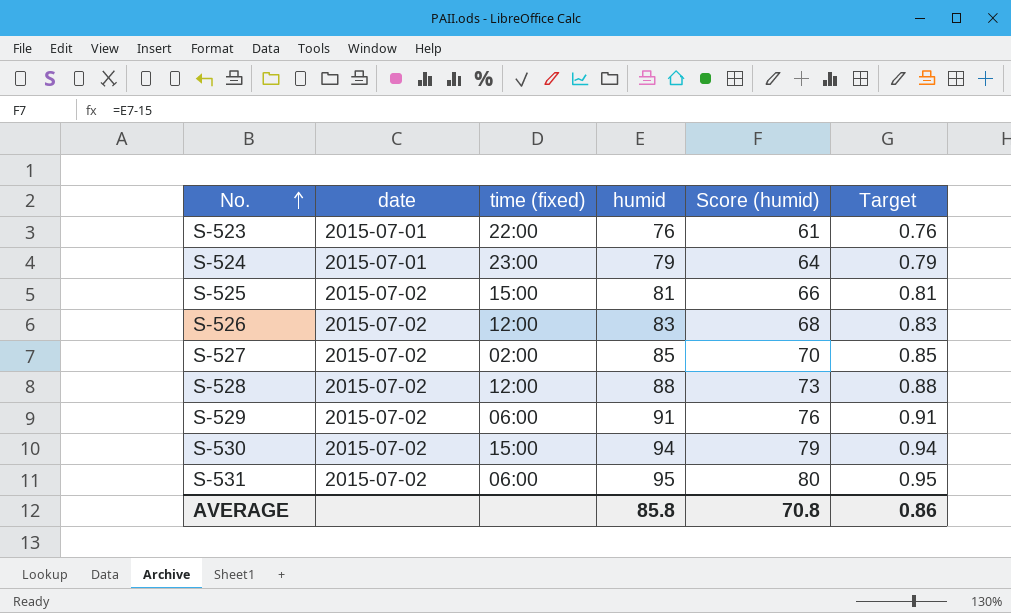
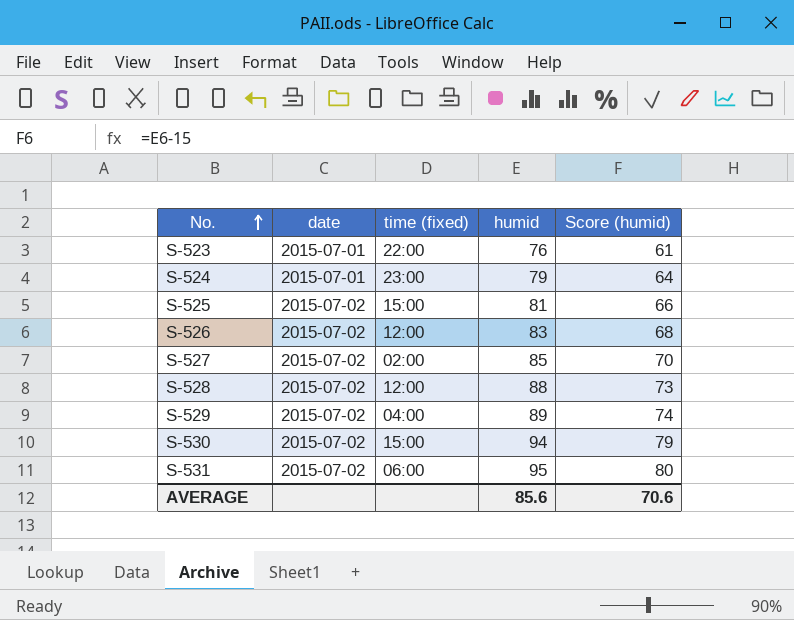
column Target | formula: [humid] * 0.01 -> none
S-529 | time (fixed): 06:00 -> 04:00
S-529 | humid: 91 -> 89
S-529 | Score (humid): 76 -> 74
AVERAGE | humid: 85.8 -> 85.6
AVERAGE | Score (humid): 70.8 -> 70.6

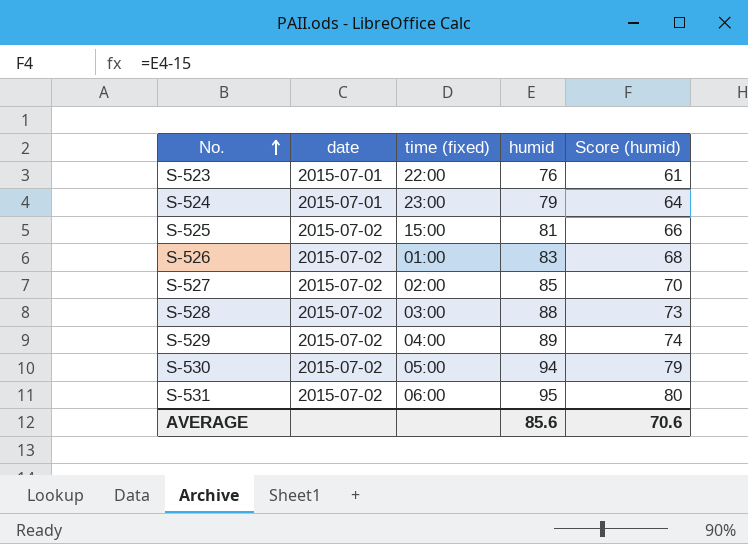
S-526 | time (fixed): 12:00 -> 01:00
S-528 | time (fixed): 12:00 -> 03:00
S-530 | time (fixed): 15:00 -> 05:00

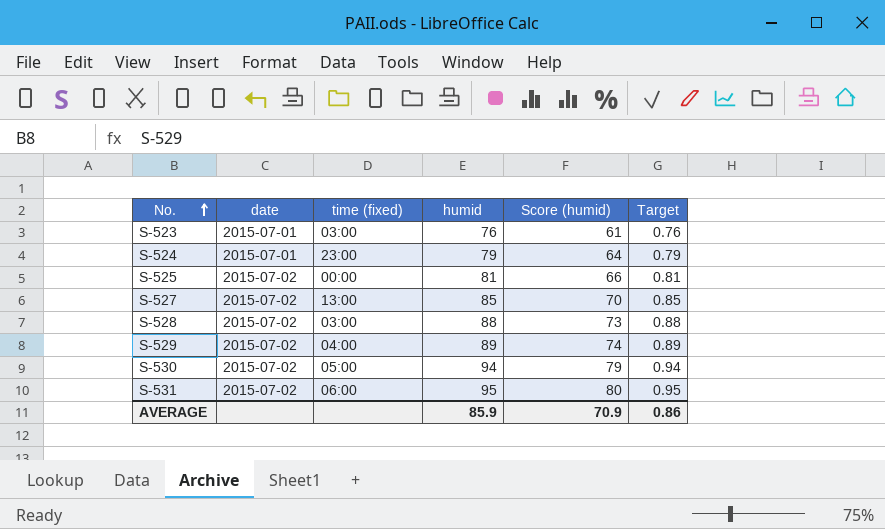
column Target | formula: none -> [humid] * 0.01
row S-526: 2015-07-02 | 01:00 | 83 | 68 -> none
S-523 | time (fixed): 22:00 -> 03:00
S-525 | time (fixed): 15:00 -> 00:00
S-527 | time (fixed): 02:00 -> 13:00
AVERAGE | humid: 85.6 -> 85.9
AVERAGE | Score (humid): 70.6 -> 70.9

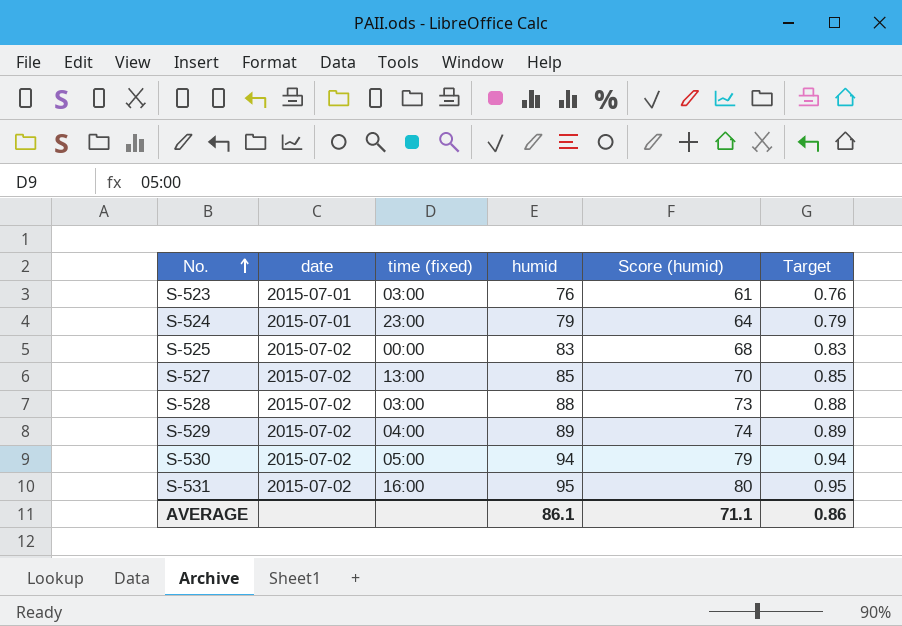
S-525 | humid: 81 -> 83
S-525 | Score (humid): 66 -> 68
S-525 | Target: 0.81 -> 0.83
S-531 | time (fixed): 06:00 -> 16:00
AVERAGE | humid: 85.9 -> 86.1
AVERAGE | Score (humid): 70.9 -> 71.1

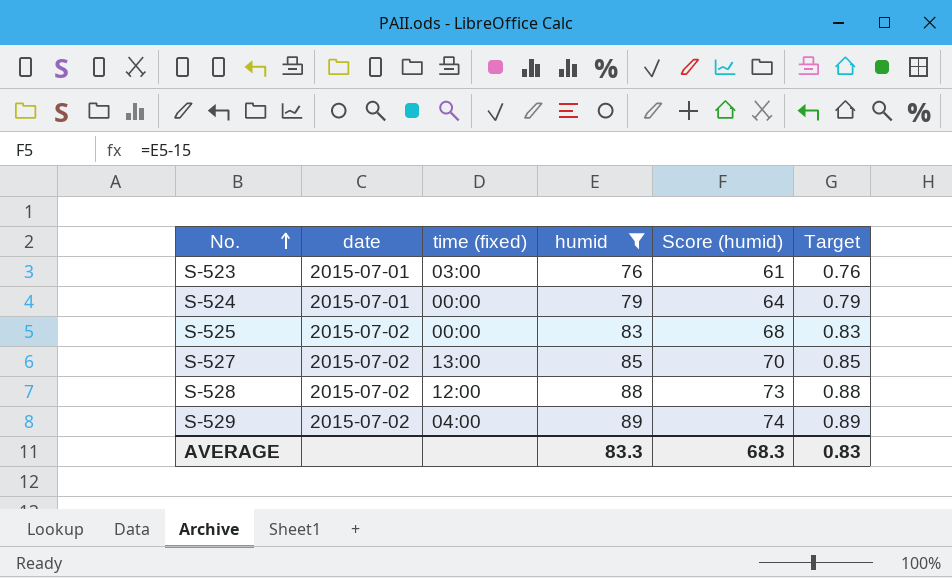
filter: none -> humid <= 89
S-524 | time (fixed): 23:00 -> 00:00
S-528 | time (fixed): 03:00 -> 12:00
AVERAGE | humid: 86.1 -> 83.3
AVERAGE | Score (humid): 71.1 -> 68.3
AVERAGE | Target: 0.86 -> 0.83

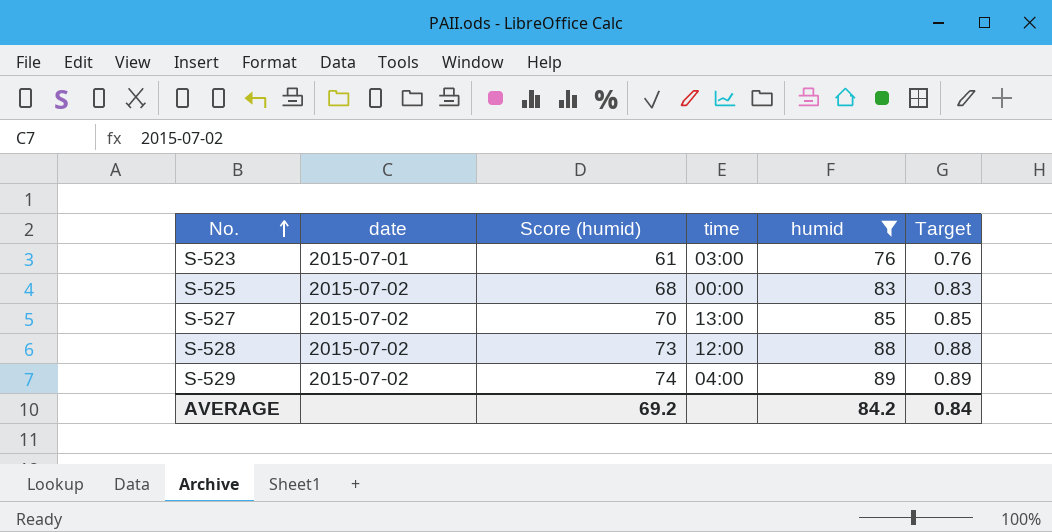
column Score (humid) | position: 5 -> 3
column name: time (fixed) -> time
row S-524: 2015-07-01 | 00:00 | 79 | 64 | 0.79 -> none
AVERAGE | Score (humid): 68.3 -> 69.2
AVERAGE | humid: 83.3 -> 84.2
AVERAGE | Target: 0.83 -> 0.84

